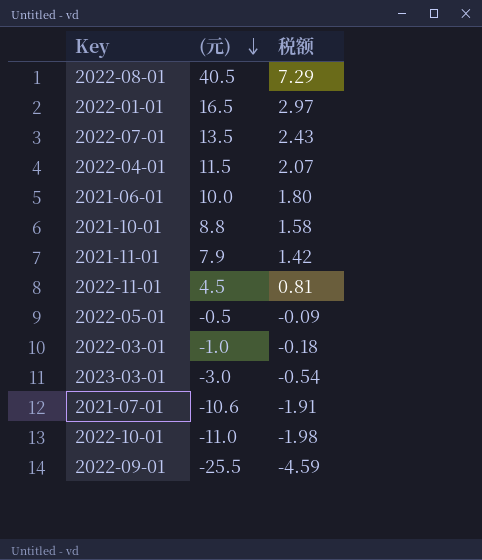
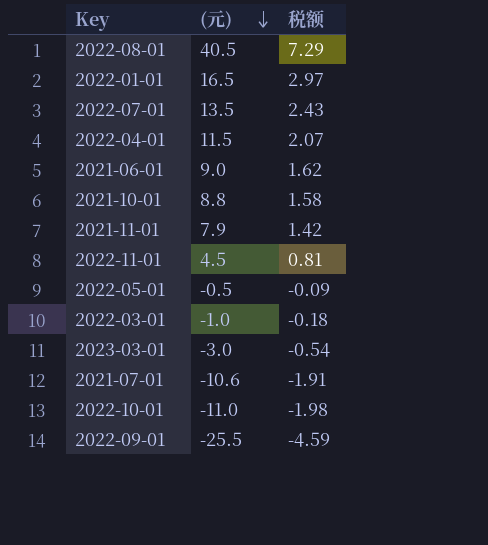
2021-06-01 | (元): 10.0 -> 9.0
2021-06-01 | 税额: 1.80 -> 1.62

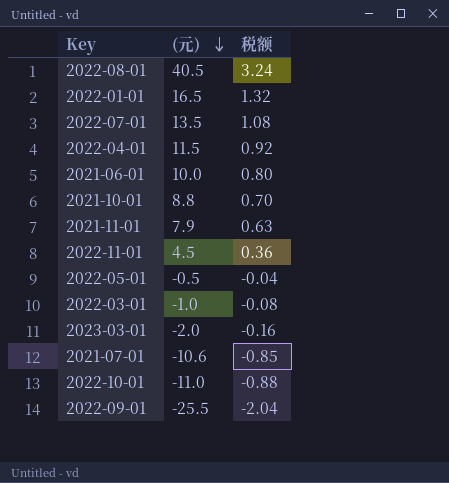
column 税额 | formula: [(元)] * 0.18 -> [(元)] * 0.08
2021-06-01 | (元): 9.0 -> 10.0
2023-03-01 | (元): -3.0 -> -2.0

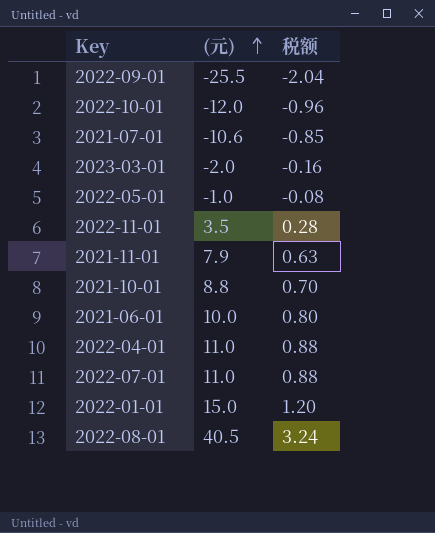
row order: (元) descending -> (元) ascending
row 2022-03-01: -1.0 | -0.08 -> none
2022-10-01 | (元): -11.0 -> -12.0
2022-10-01 | 税额: -0.88 -> -0.96
2022-05-01 | (元): -0.5 -> -1.0
2022-05-01 | 税额: -0.04 -> -0.08
2022-11-01 | (元): 4.5 -> 3.5
2022-11-01 | 税额: 0.36 -> 0.28
2022-04-01 | (元): 11.5 -> 11.0
2022-04-01 | 税额: 0.92 -> 0.88
2022-07-01 | (元): 13.5 -> 11.0
2022-07-01 | 税额: 1.08 -> 0.88
2022-01-01 | (元): 16.5 -> 15.0
2022-01-01 | 税额: 1.32 -> 1.20

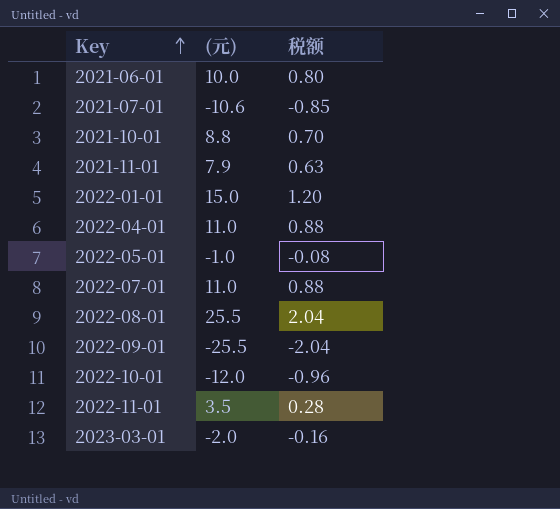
row order: (元) ascending -> Key ascending
2022-08-01 | (元): 40.5 -> 25.5
2022-08-01 | 税额: 3.24 -> 2.04

